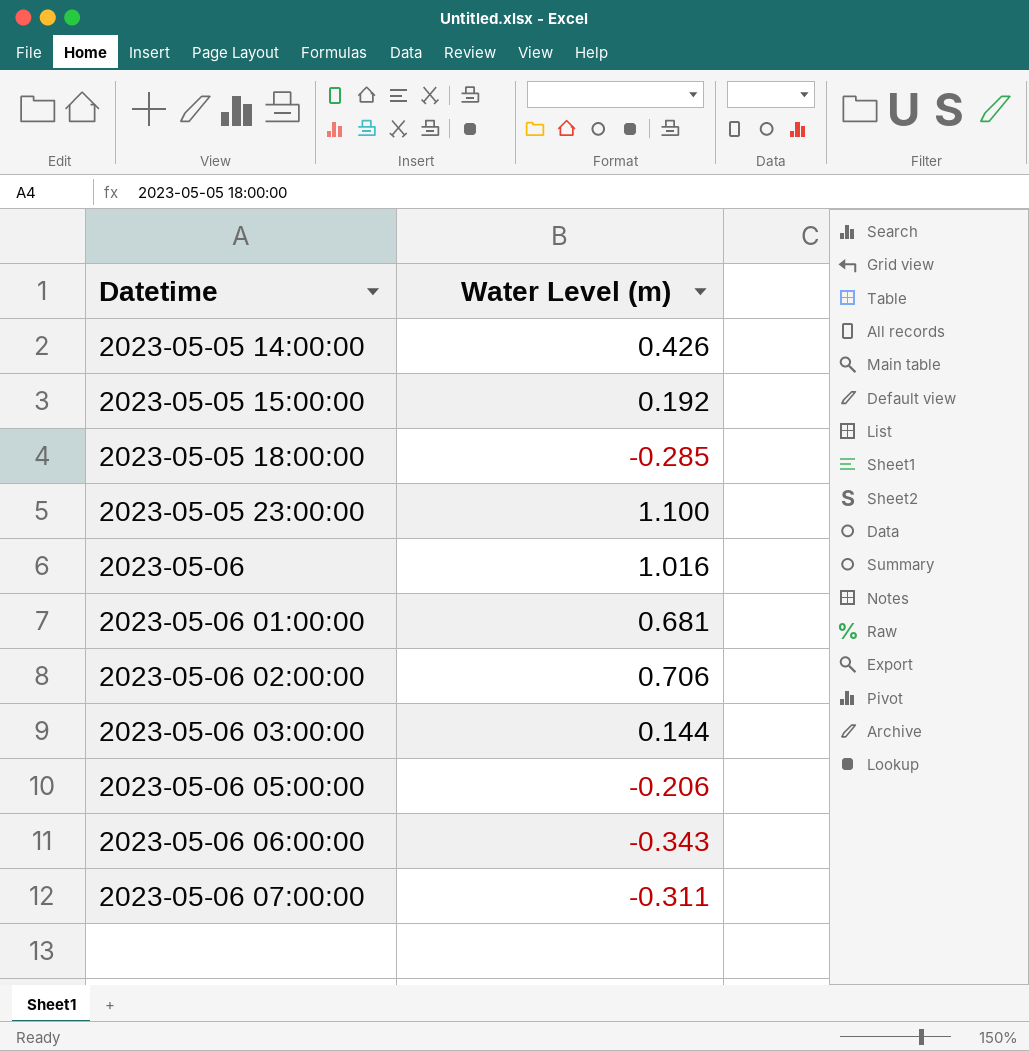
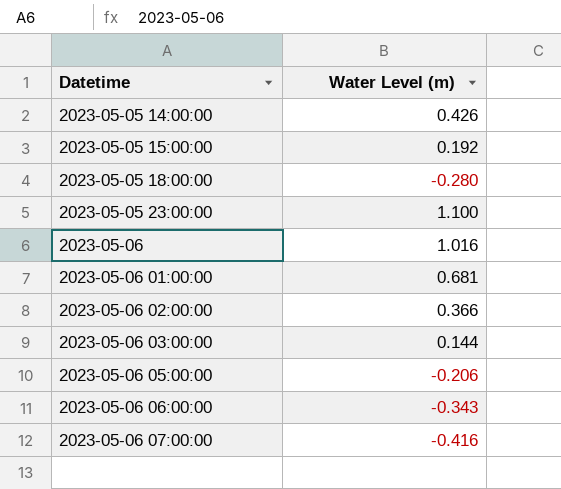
2023-05-05 18:00:00 | Water Level (m): -0.285 -> -0.280
2023-05-06 02:00:00 | Water Level (m): 0.706 -> 0.366
2023-05-06 07:00:00 | Water Level (m): -0.311 -> -0.416

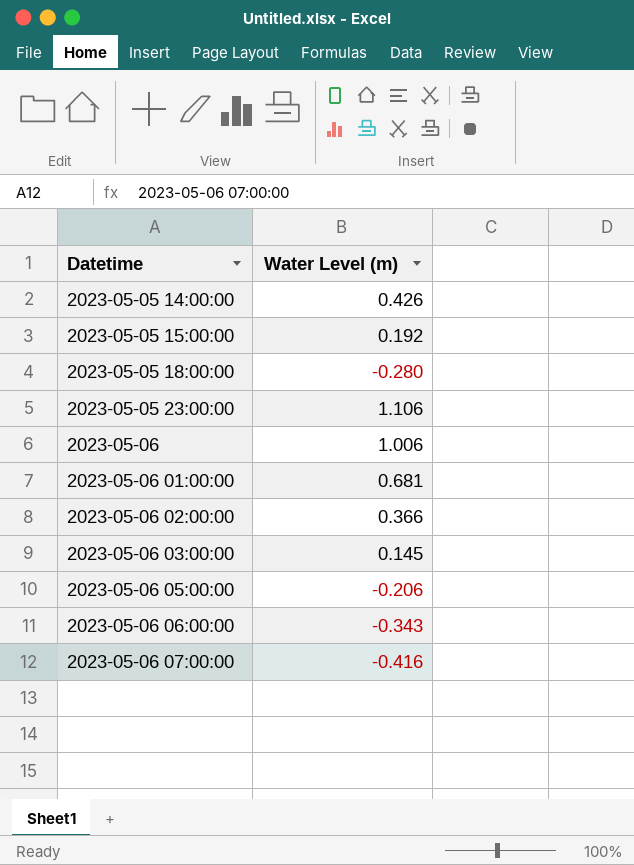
2023-05-05 23:00:00 | Water Level (m): 1.100 -> 1.106
2023-05-06 | Water Level (m): 1.016 -> 1.006
2023-05-06 03:00:00 | Water Level (m): 0.144 -> 0.145

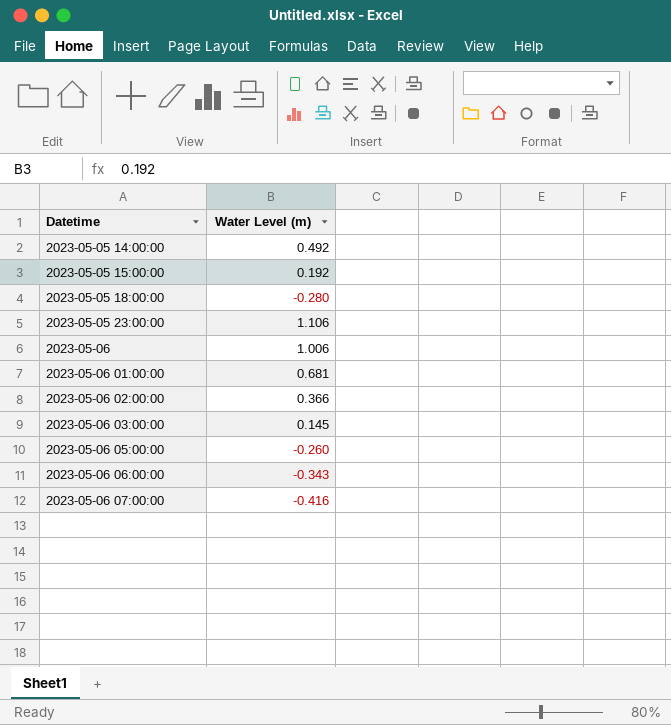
2023-05-05 14:00:00 | Water Level (m): 0.426 -> 0.492
2023-05-06 05:00:00 | Water Level (m): -0.206 -> -0.260

